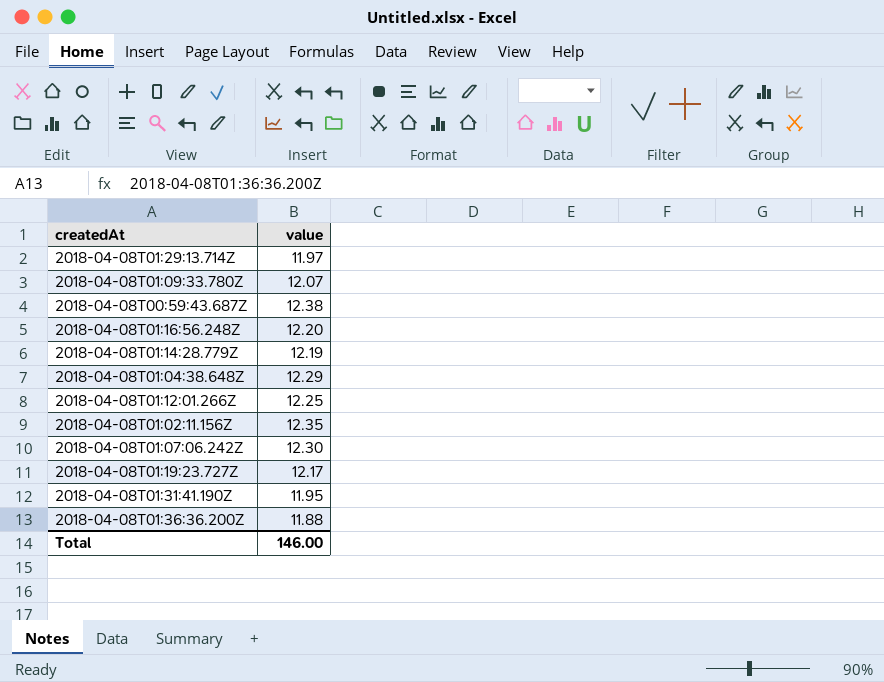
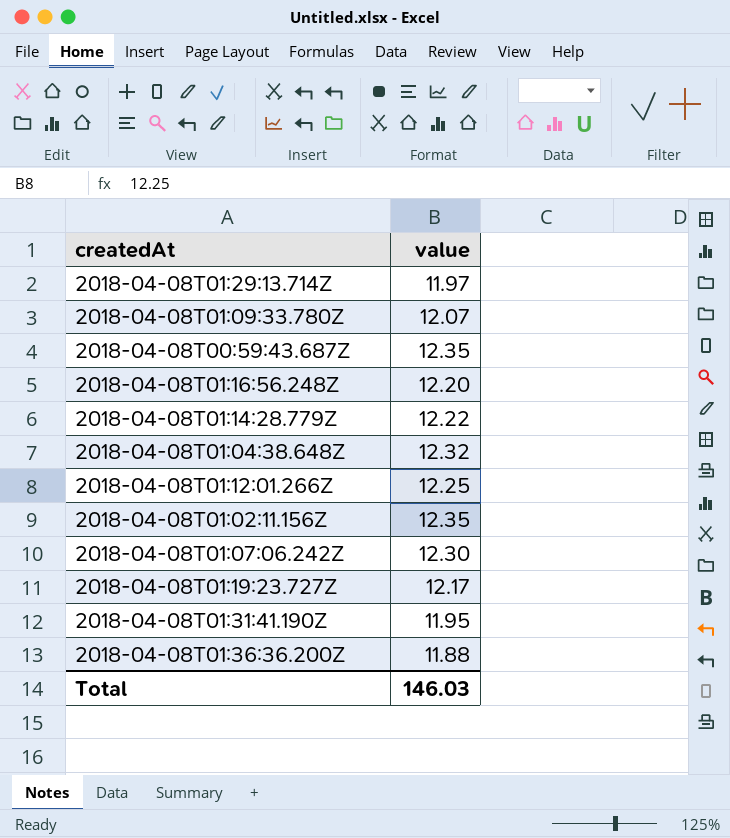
2018-04-08T00:59:43.687Z | value: 12.38 -> 12.35
2018-04-08T01:14:28.779Z | value: 12.19 -> 12.22
2018-04-08T01:04:38.648Z | value: 12.29 -> 12.32
Total | value: 146.00 -> 146.03

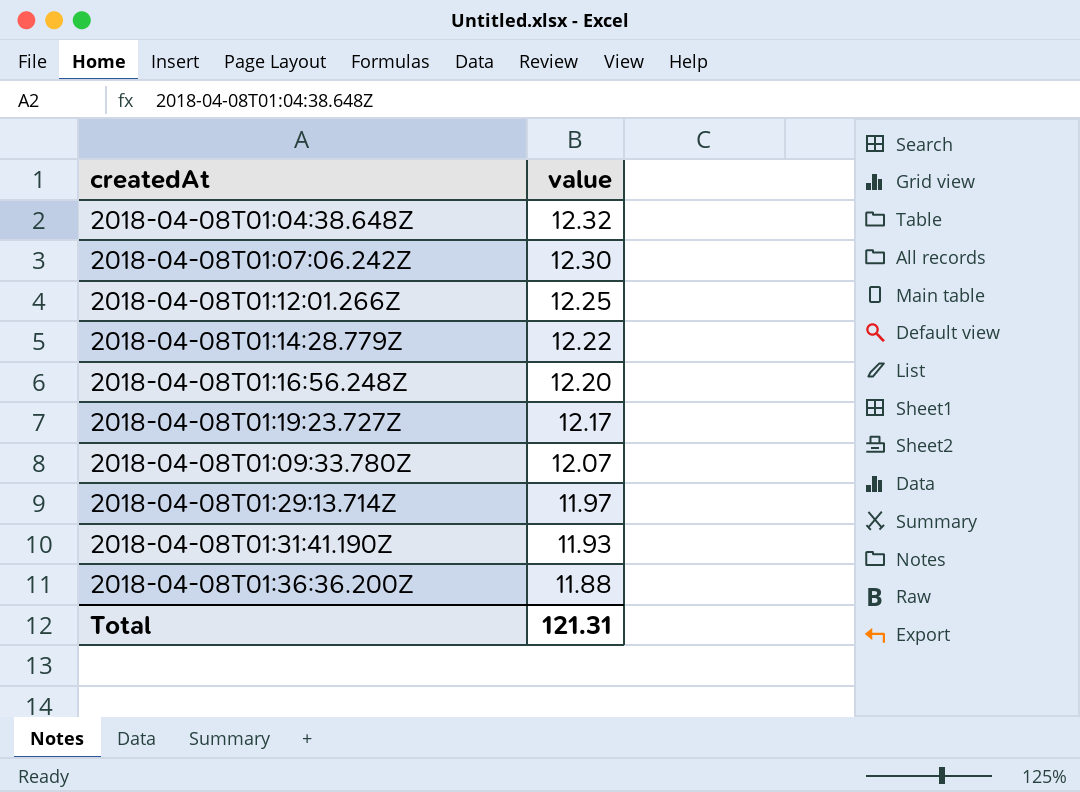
row order: none -> value descending
row 2018-04-08T00:59:43.687Z: 12.35 -> none
row 2018-04-08T01:02:11.156Z: 12.35 -> none
2018-04-08T01:31:41.190Z | value: 11.95 -> 11.93
Total | value: 146.03 -> 121.31

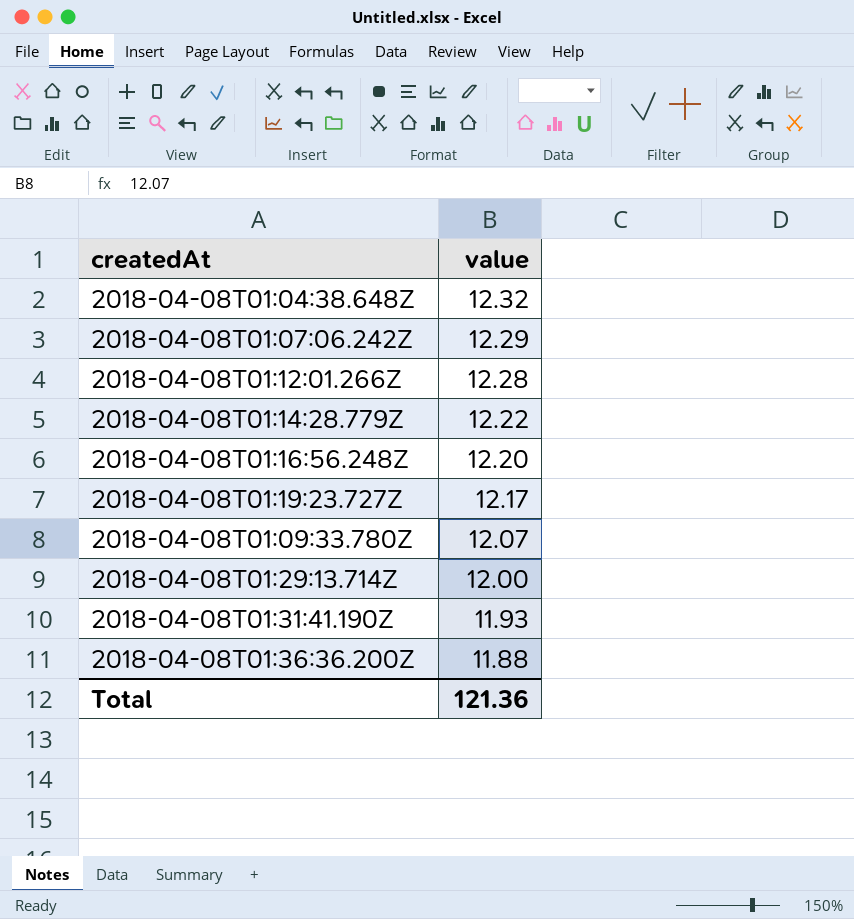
2018-04-08T01:07:06.242Z | value: 12.30 -> 12.29
2018-04-08T01:12:01.266Z | value: 12.25 -> 12.28
2018-04-08T01:29:13.714Z | value: 11.97 -> 12.00
Total | value: 121.31 -> 121.36

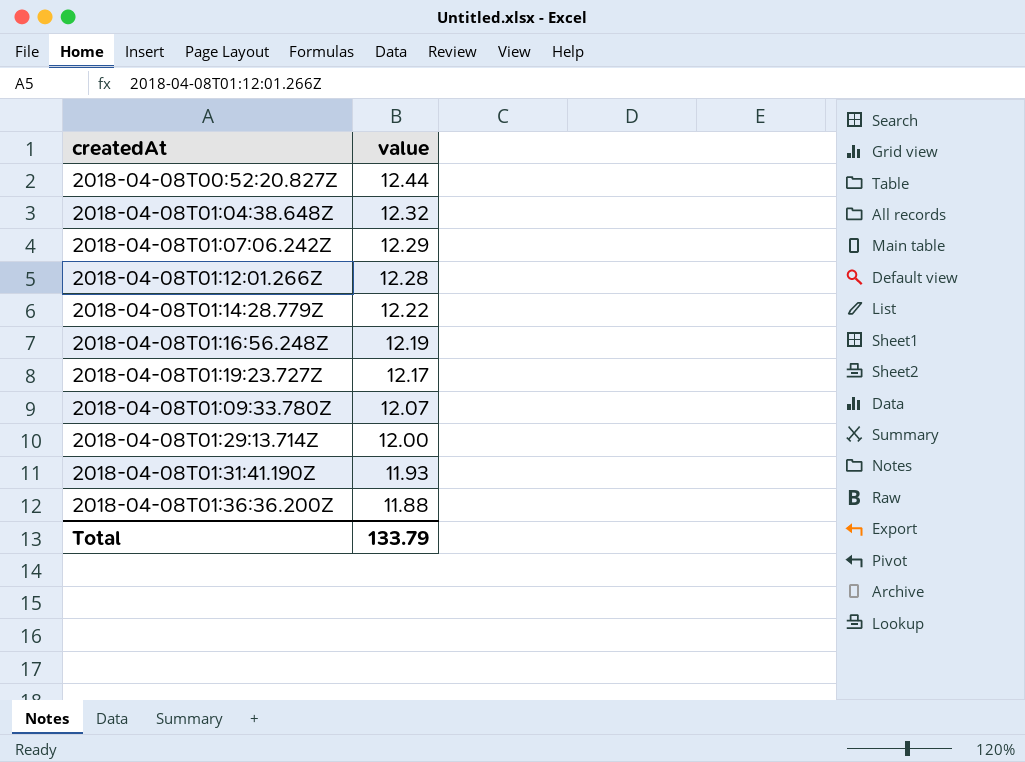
row 2018-04-08T00:52:20.827Z: none -> 12.44
2018-04-08T01:16:56.248Z | value: 12.20 -> 12.19
Total | value: 121.36 -> 133.79

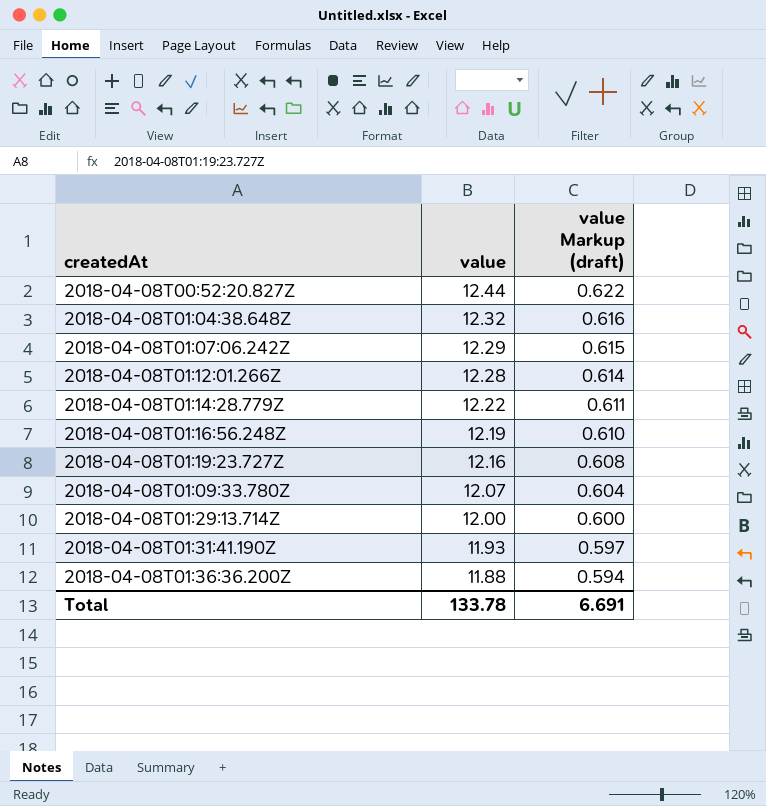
column value Markup (draft) | formula: none -> [value] * 0.05
2018-04-08T01:19:23.727Z | value: 12.17 -> 12.16
Total | value: 133.79 -> 133.78

